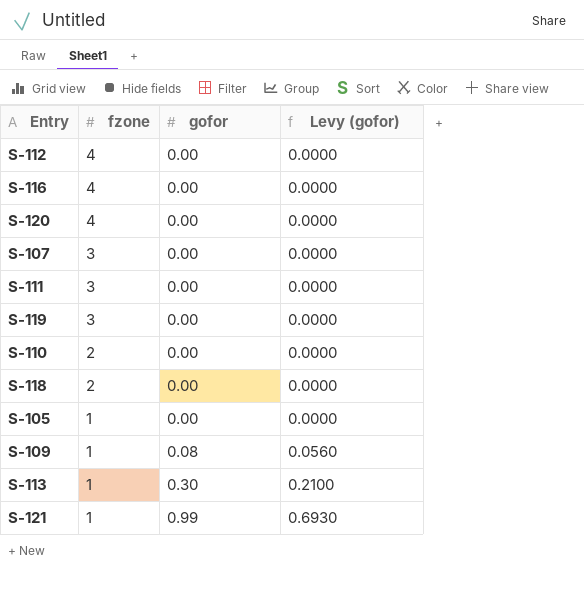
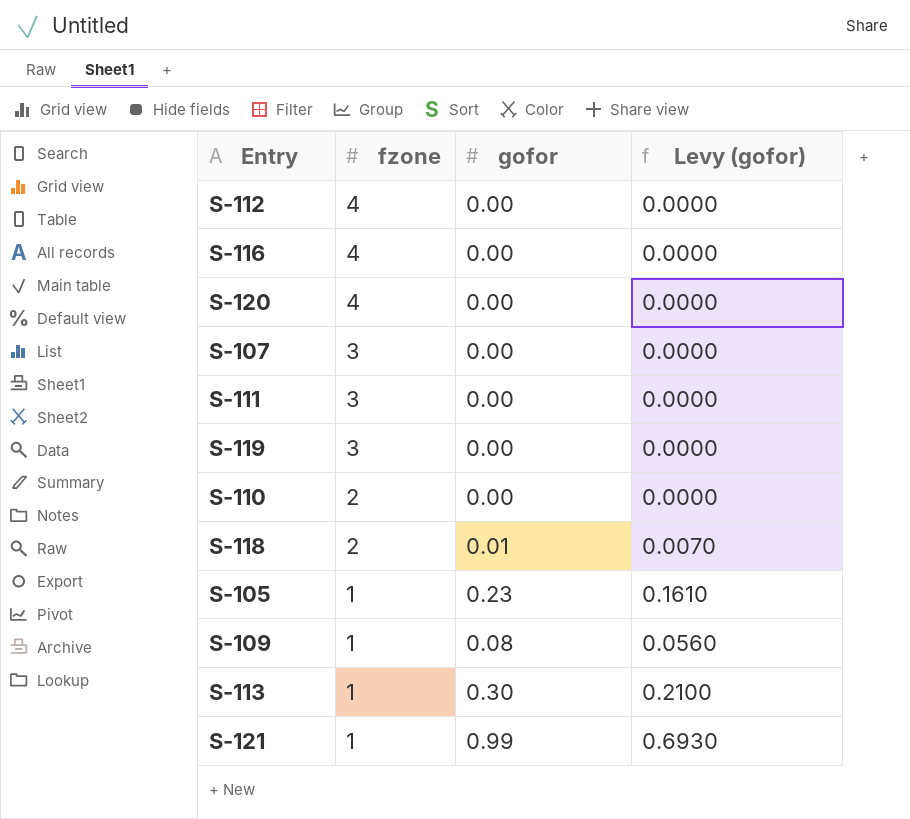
S-118 | gofor: 0.00 -> 0.01
S-118 | Levy (gofor): 0.0000 -> 0.0070
S-105 | gofor: 0.00 -> 0.23
S-105 | Levy (gofor): 0.0000 -> 0.1610

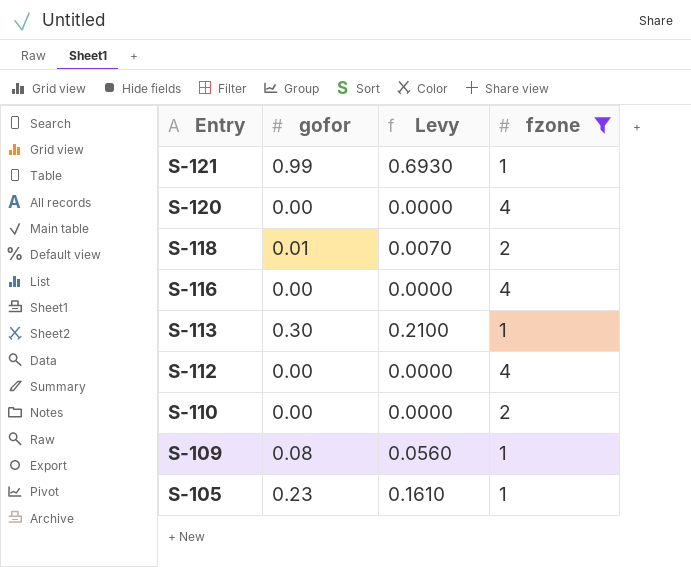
filter: none -> fzone != 3
row order: fzone descending -> Entry descending
column name: Levy (gofor) -> Levy
column fzone | position: 2 -> 4

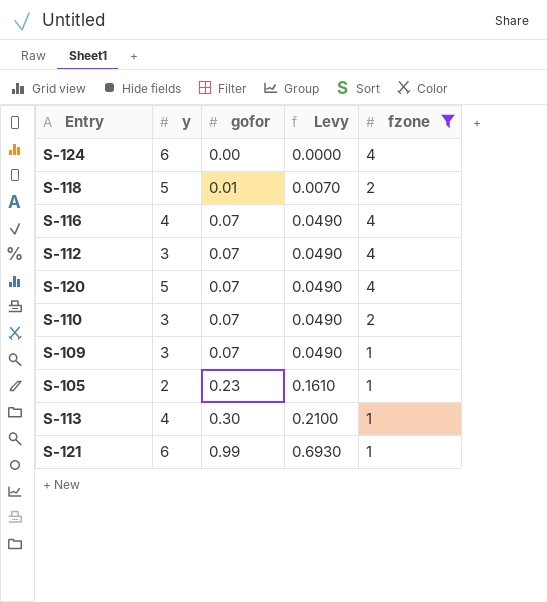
row order: Entry descending -> gofor ascending
column y | position: none -> 2
row S-124: none -> 6 | 0.00 | 0.0000 | 4
S-116 | gofor: 0.00 -> 0.07
S-116 | Levy: 0.0000 -> 0.0490
S-112 | gofor: 0.00 -> 0.07
S-112 | Levy: 0.0000 -> 0.0490
S-120 | gofor: 0.00 -> 0.07
S-120 | Levy: 0.0000 -> 0.0490
S-110 | gofor: 0.00 -> 0.07
S-110 | Levy: 0.0000 -> 0.0490
S-109 | gofor: 0.08 -> 0.07
S-109 | Levy: 0.0560 -> 0.0490

